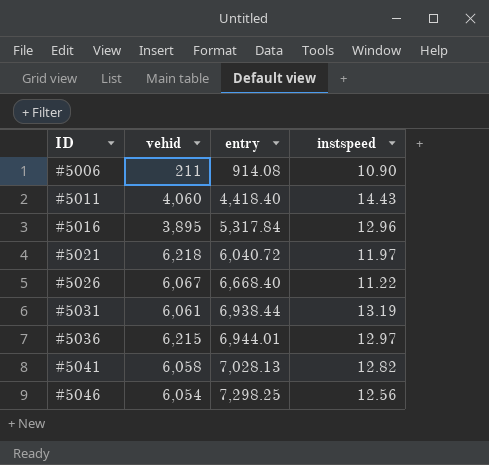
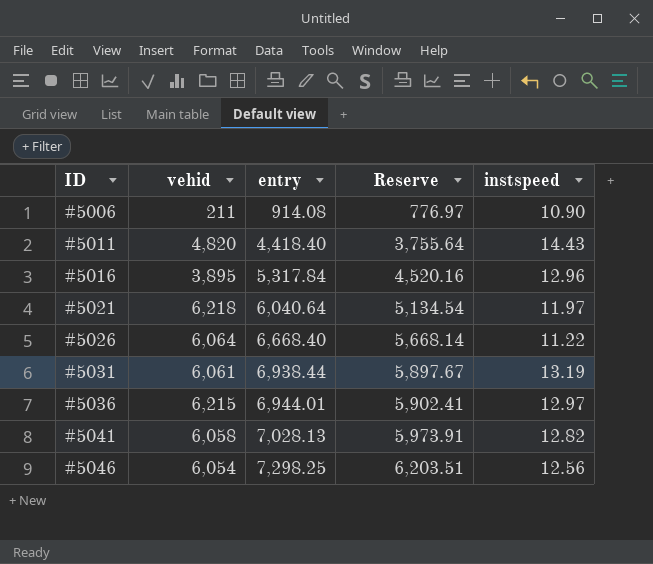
column Reserve | formula: none -> [entry] * 0.85
#5011 | vehid: 4,060 -> 4,820
#5021 | entry: 6,040.72 -> 6,040.64
#5026 | vehid: 6,067 -> 6,064

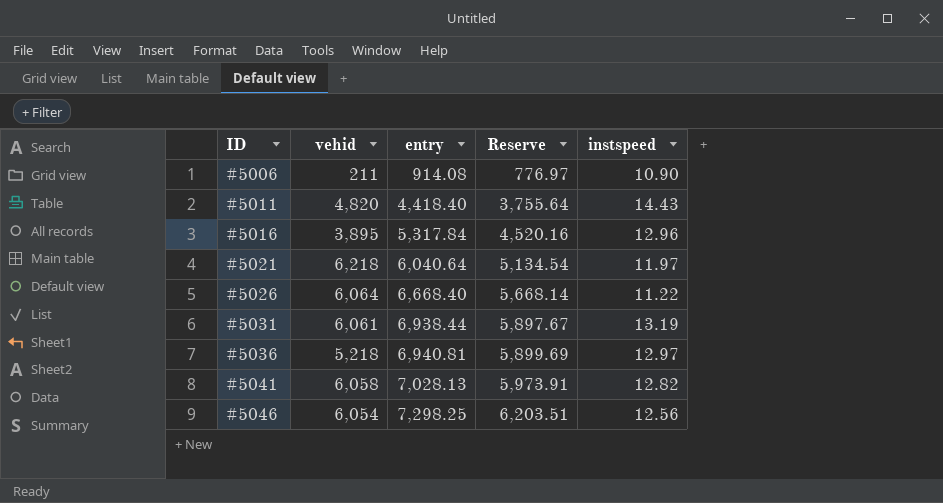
#5036 | vehid: 6,215 -> 5,218
#5036 | entry: 6,944.01 -> 6,940.81
#5036 | Reserve: 5,902.41 -> 5,899.69

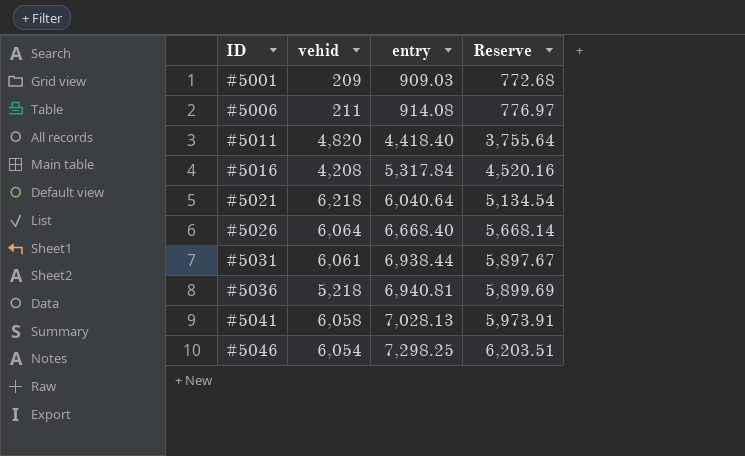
column instspeed | position: 5 -> none
row #5001: none -> 209 | 909.03 | 772.68
#5016 | vehid: 3,895 -> 4,208

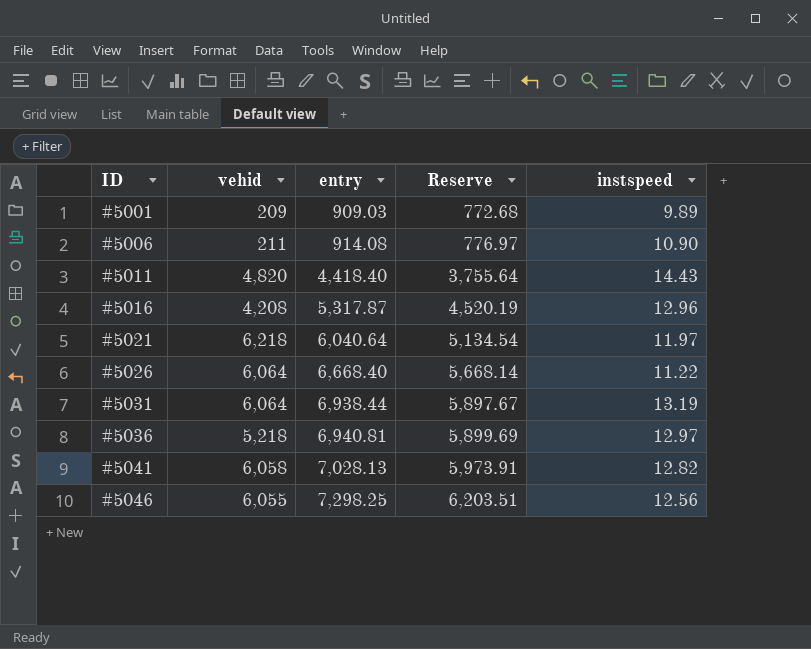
column instspeed | position: none -> 5
#5016 | entry: 5,317.84 -> 5,317.87
#5016 | Reserve: 4,520.16 -> 4,520.19
#5031 | vehid: 6,061 -> 6,064
#5046 | vehid: 6,054 -> 6,055

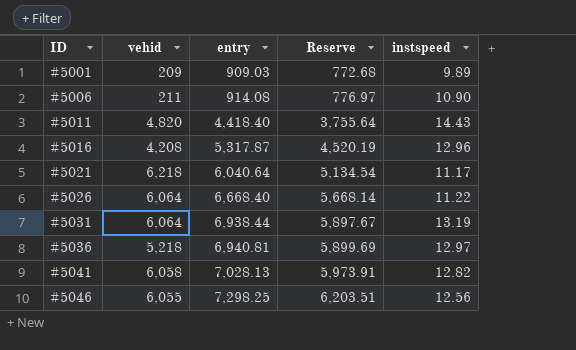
#5021 | instspeed: 11.97 -> 11.17

